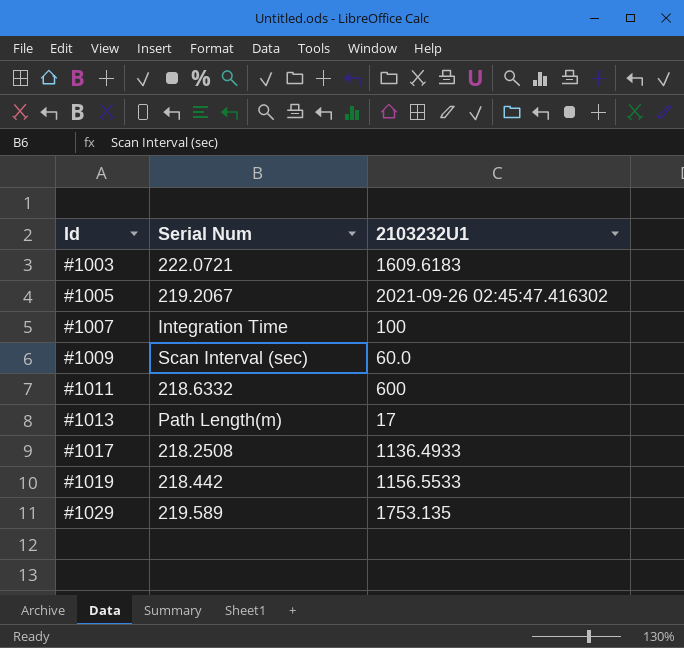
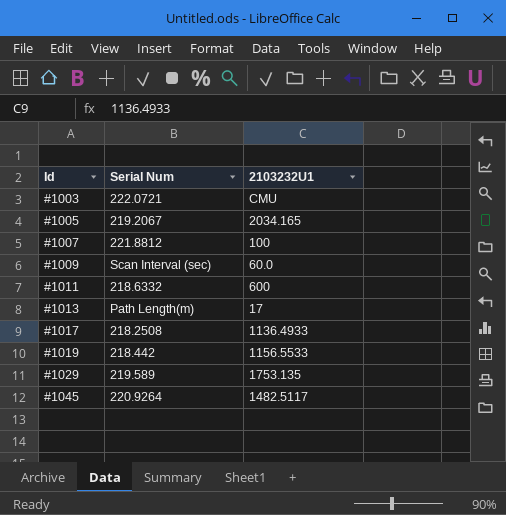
#1003 | 2103232U1: 1609.6183 -> CMU
#1005 | 2103232U1: 2021-09-26 02:45:47.416302 -> 2034.165
#1007 | Serial Num: Integration Time -> 221.8812
row #1045: none -> 220.9264 | 1482.5117

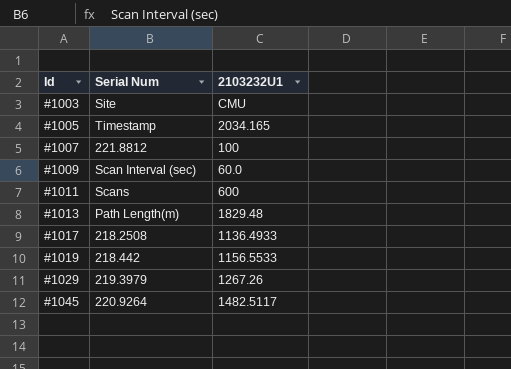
#1003 | Serial Num: 222.0721 -> Site
#1005 | Serial Num: 219.2067 -> Timestamp
#1011 | Serial Num: 218.6332 -> Scans
#1013 | 2103232U1: 17 -> 1829.48
#1029 | Serial Num: 219.589 -> 219.3979
#1029 | 2103232U1: 1753.135 -> 1267.26

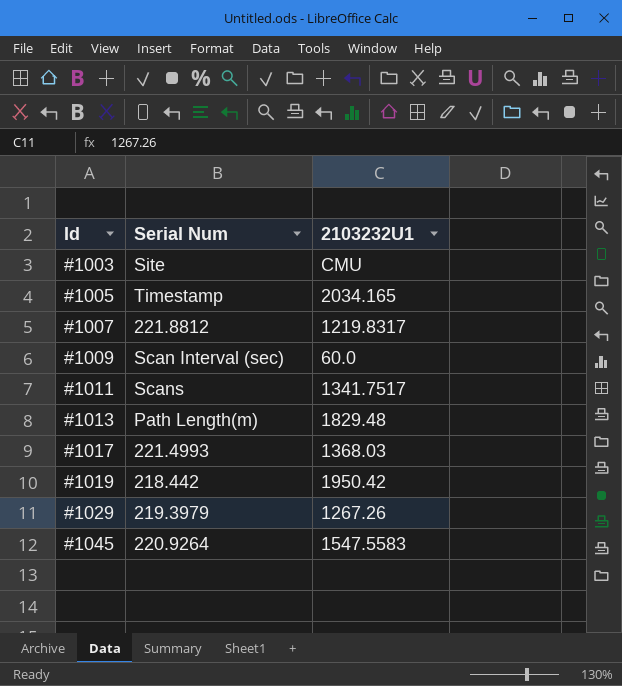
#1007 | 2103232U1: 100 -> 1219.8317
#1011 | 2103232U1: 600 -> 1341.7517
#1017 | Serial Num: 218.2508 -> 221.4993
#1017 | 2103232U1: 1136.4933 -> 1368.03
#1019 | 2103232U1: 1156.5533 -> 1950.42
#1045 | 2103232U1: 1482.5117 -> 1547.5583

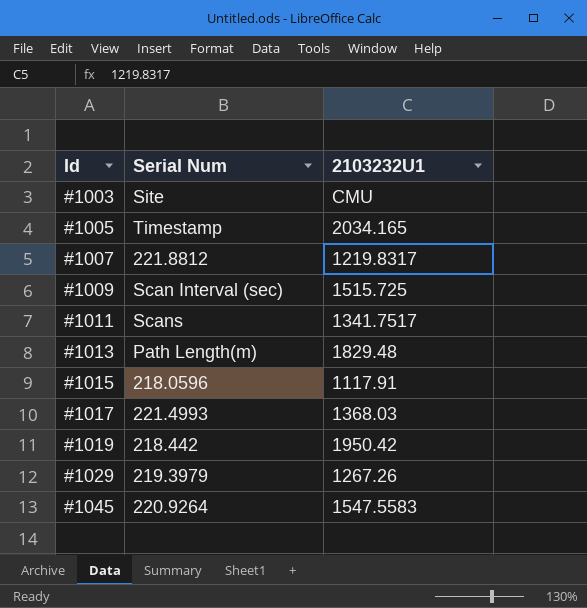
#1009 | 2103232U1: 60.0 -> 1515.725
row #1015: none -> 218.0596 | 1117.91

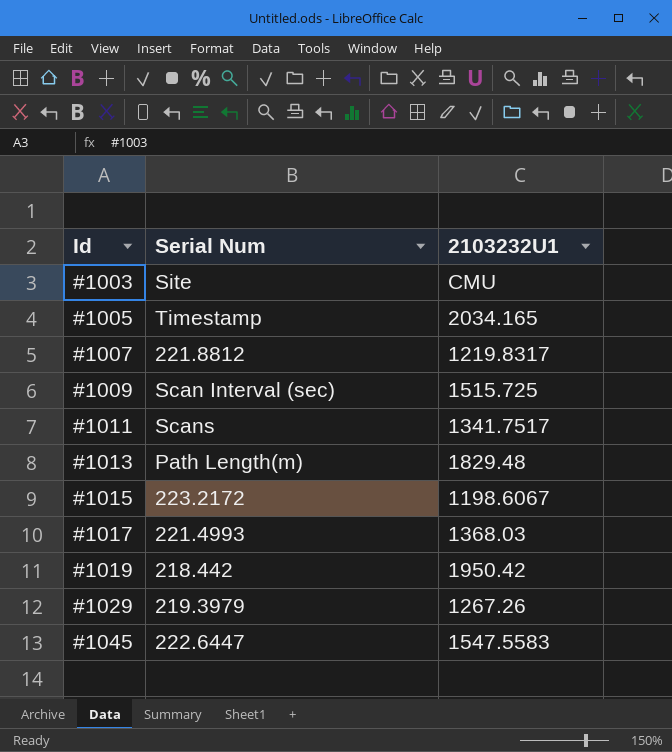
#1015 | Serial Num: 218.0596 -> 223.2172
#1015 | 2103232U1: 1117.91 -> 1198.6067
#1045 | Serial Num: 220.9264 -> 222.6447

